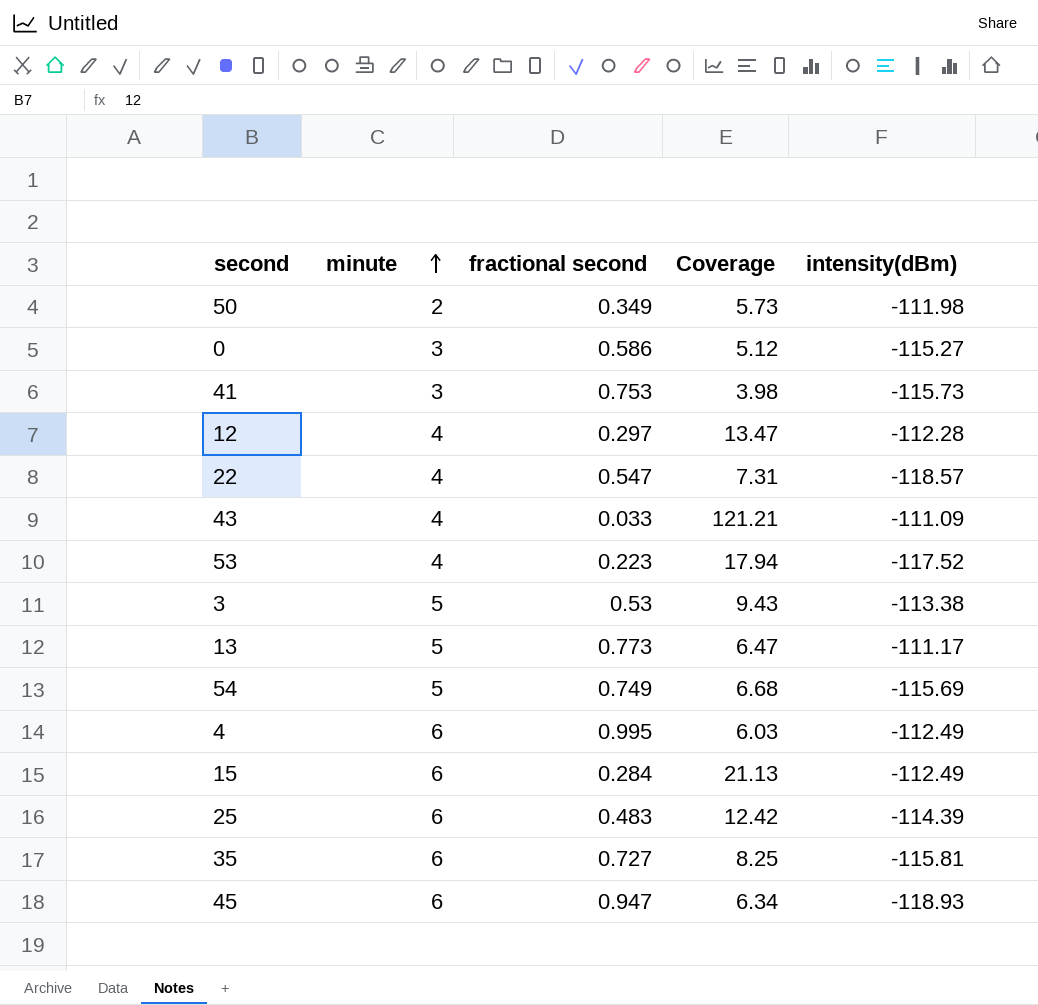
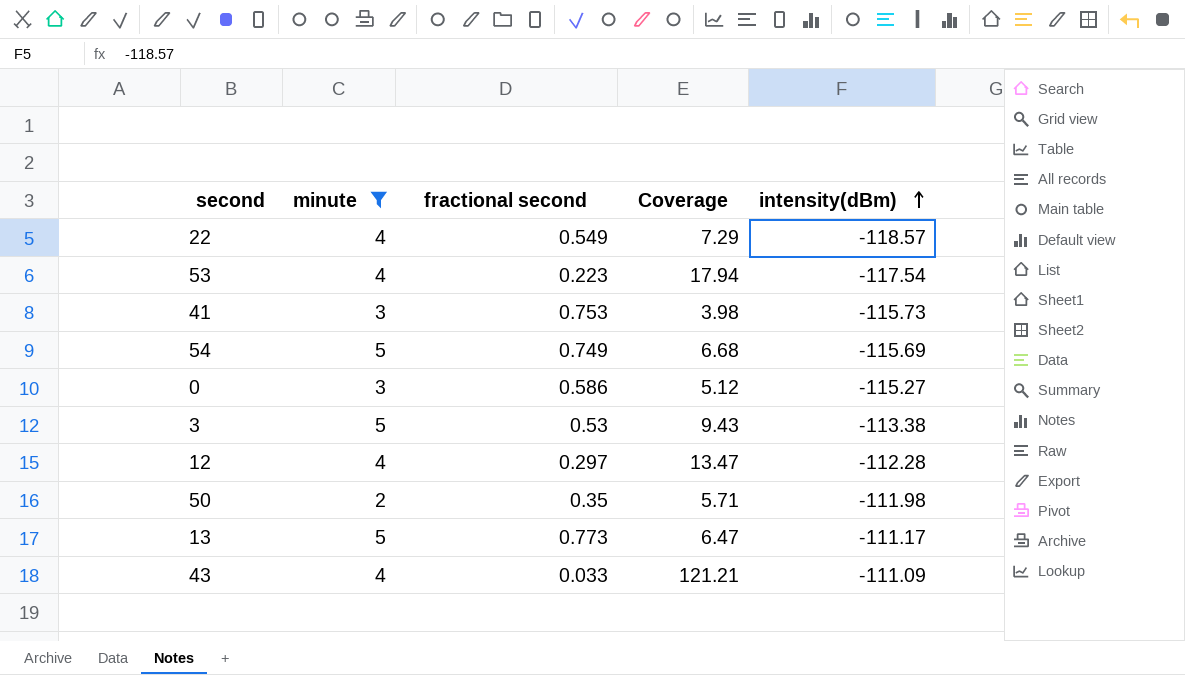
filter: none -> minute != 6
row order: minute ascending -> intensity(dBm) ascending
22 | fractional second: 0.547 -> 0.549
22 | Coverage: 7.31 -> 7.29
53 | intensity(dBm): -117.52 -> -117.54
50 | fractional second: 0.349 -> 0.35
50 | Coverage: 5.73 -> 5.71

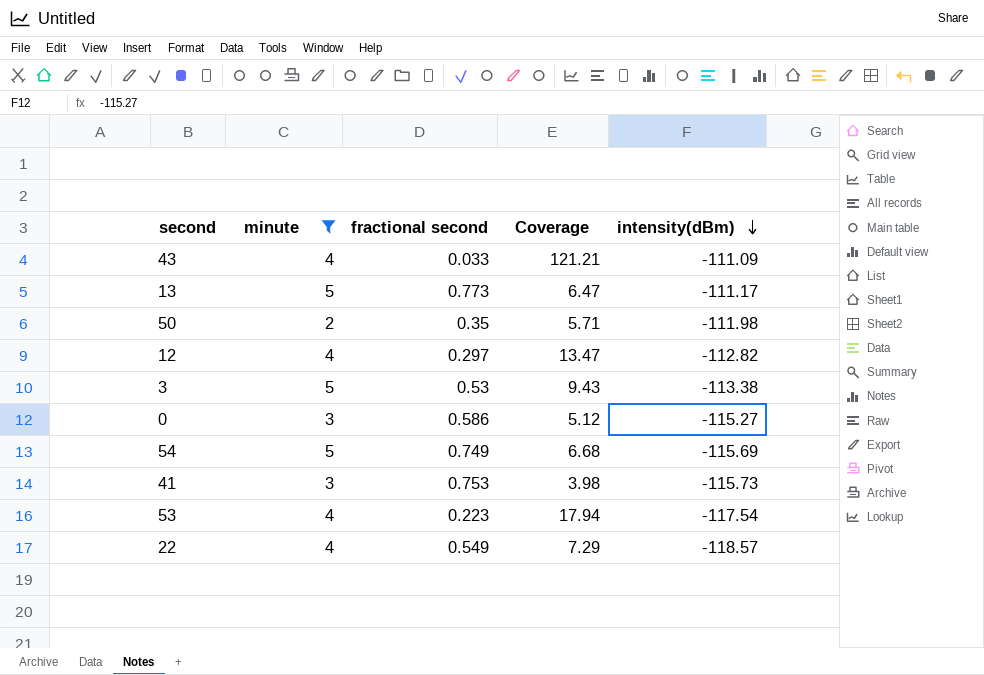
row order: intensity(dBm) ascending -> intensity(dBm) descending
12 | intensity(dBm): -112.28 -> -112.82

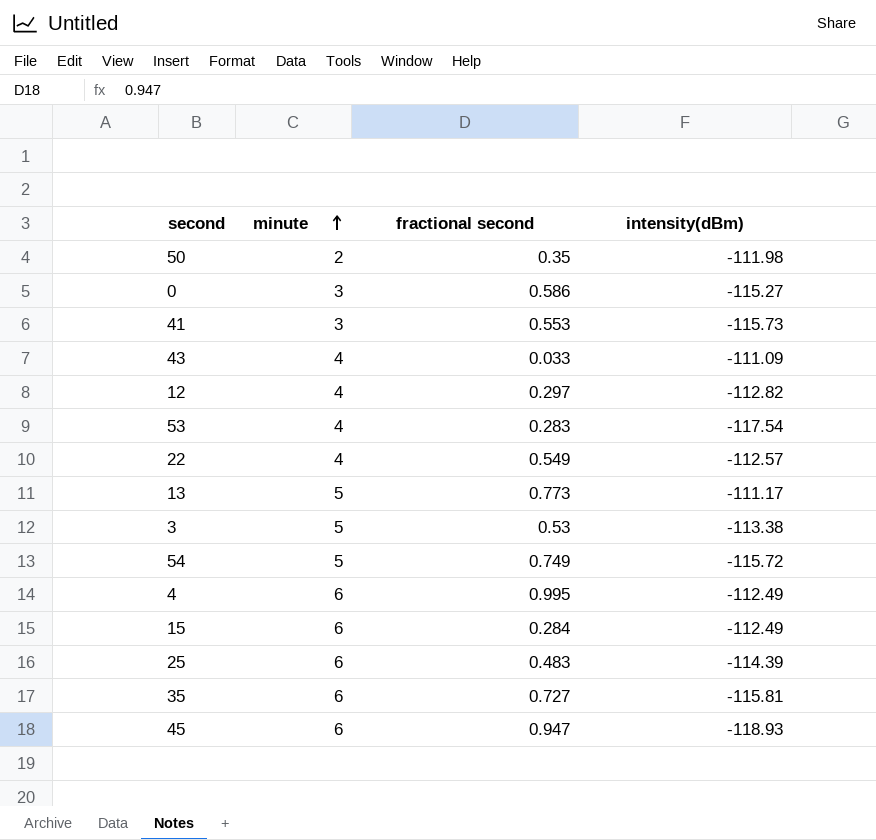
filter: minute != 6 -> none
row order: intensity(dBm) descending -> minute ascending
column Coverage | formula: [minute] / [fractional second] -> none
41 | fractional second: 0.753 -> 0.553
53 | fractional second: 0.223 -> 0.283
22 | intensity(dBm): -118.57 -> -112.57
54 | intensity(dBm): -115.69 -> -115.72

